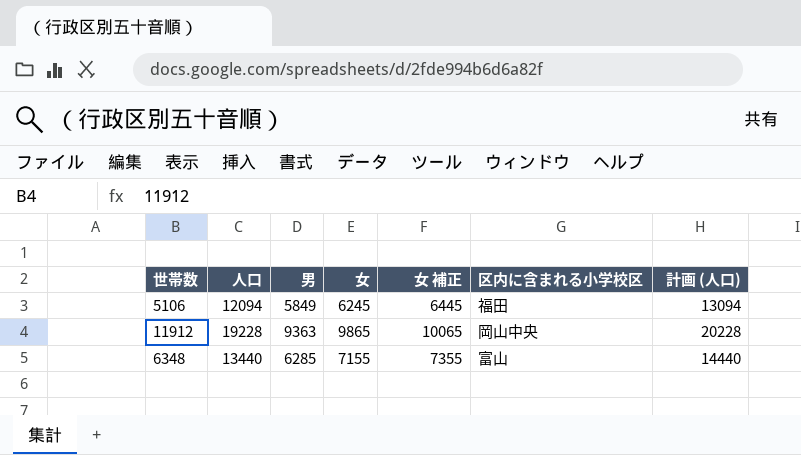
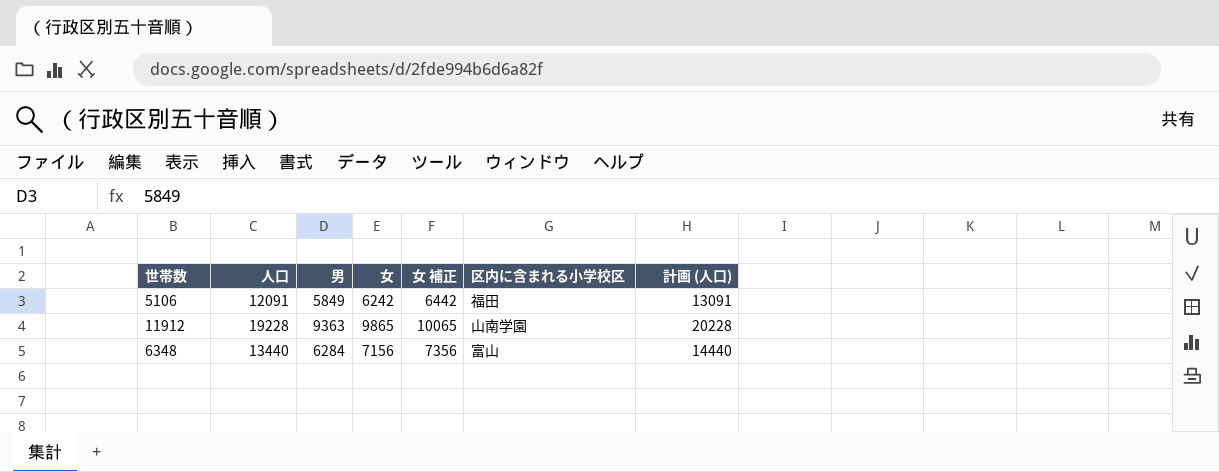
5106 | 人口: 12094 -> 12091
5106 | 女: 6245 -> 6242
5106 | 女 補正: 6445 -> 6442
5106 | 計画 (人口): 13094 -> 13091
11912 | 区内に含まれる小学校区: 岡山中央 -> 山南学園
6348 | 男: 6285 -> 6284
6348 | 女: 7155 -> 7156
6348 | 女 補正: 7355 -> 7356

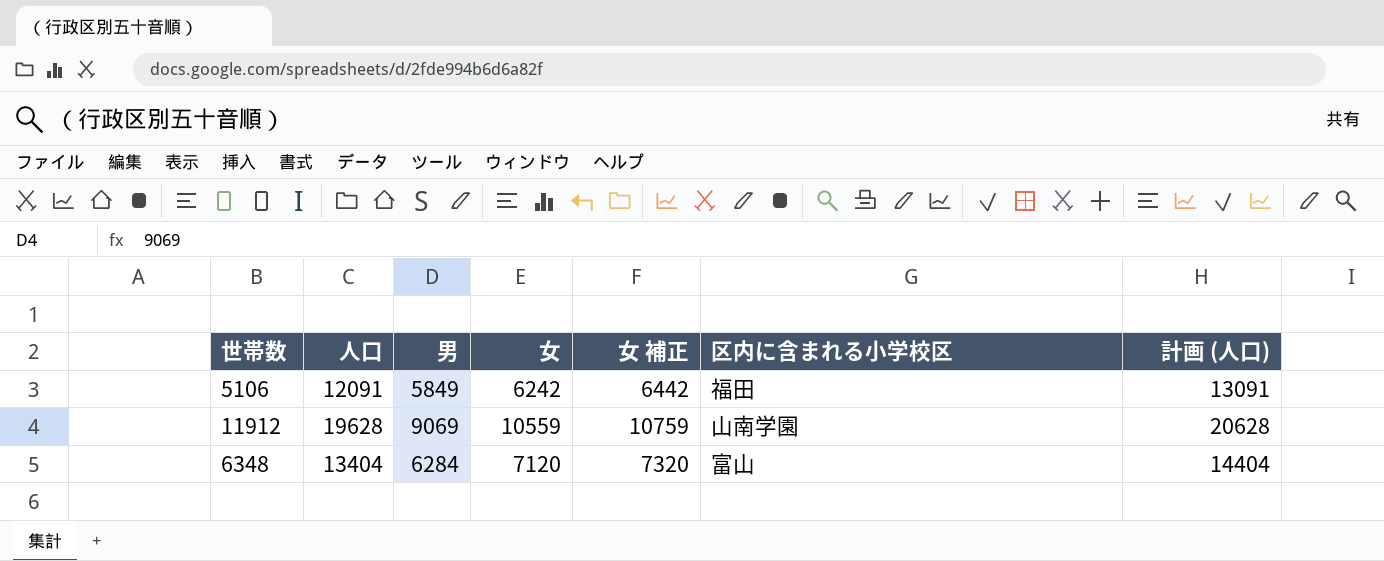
11912 | 人口: 19228 -> 19628
11912 | 男: 9363 -> 9069
11912 | 女: 9865 -> 10559
11912 | 女 補正: 10065 -> 10759
11912 | 計画 (人口): 20228 -> 20628
6348 | 人口: 13440 -> 13404
6348 | 女: 7156 -> 7120
6348 | 女 補正: 7356 -> 7320
6348 | 計画 (人口): 14440 -> 14404

